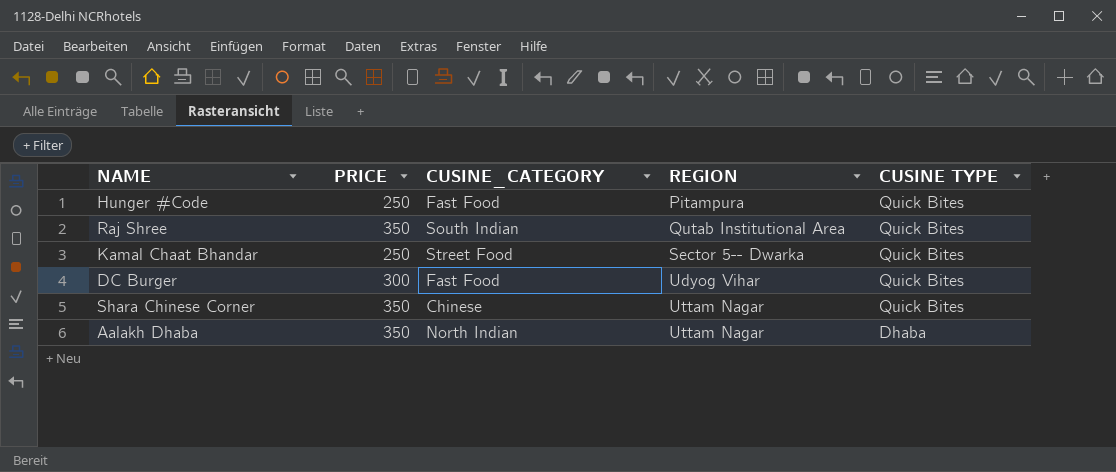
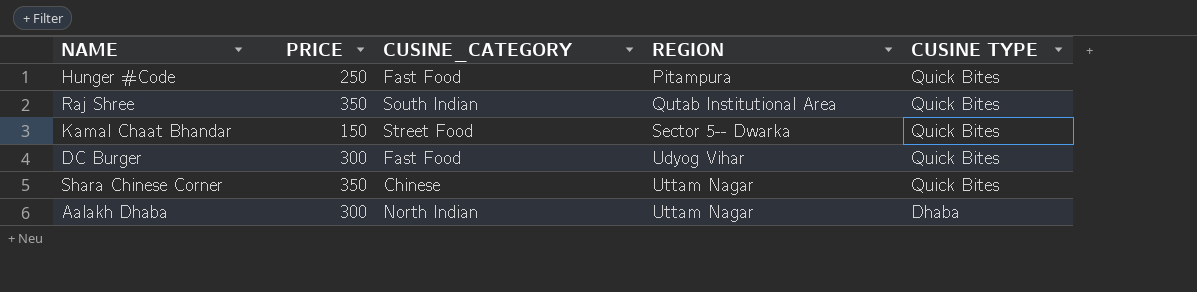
Kamal Chaat Bhandar | PRICE: 250 -> 150
Aalakh Dhaba | PRICE: 350 -> 300

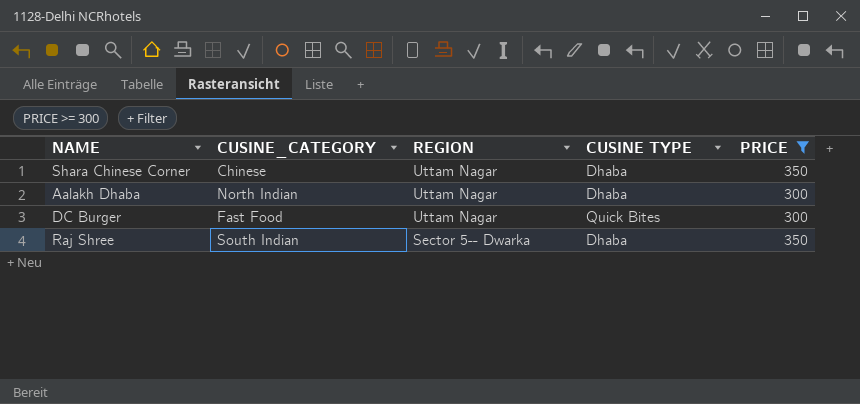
filter: none -> PRICE >= 300
row order: REGION ascending -> REGION descending
column PRICE | position: 2 -> 5
Shara Chinese Corner | CUSINE TYPE: Quick Bites -> Dhaba
DC Burger | REGION: Udyog Vihar -> Uttam Nagar
Raj Shree | REGION: Qutab Institutional Area -> Sector 5-- Dwarka
Raj Shree | CUSINE TYPE: Quick Bites -> Dhaba

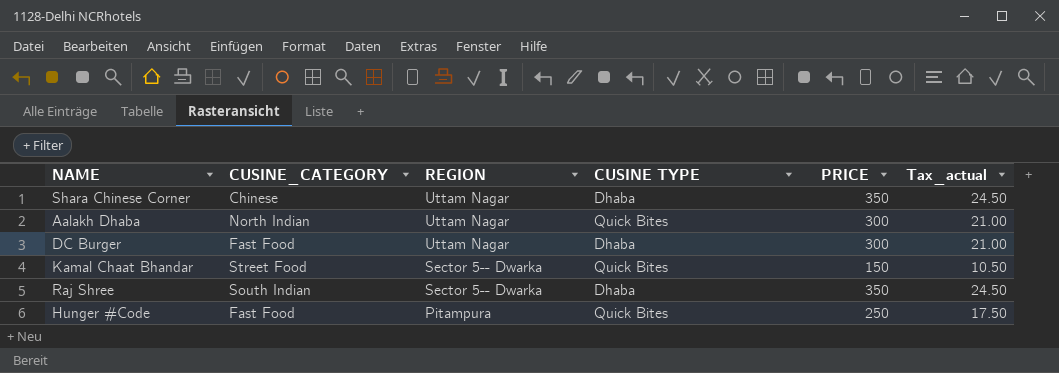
filter: PRICE >= 300 -> none
column Tax_actual | formula: none -> [PRICE] * 0.07
Aalakh Dhaba | CUSINE TYPE: Dhaba -> Quick Bites
DC Burger | CUSINE TYPE: Quick Bites -> Dhaba

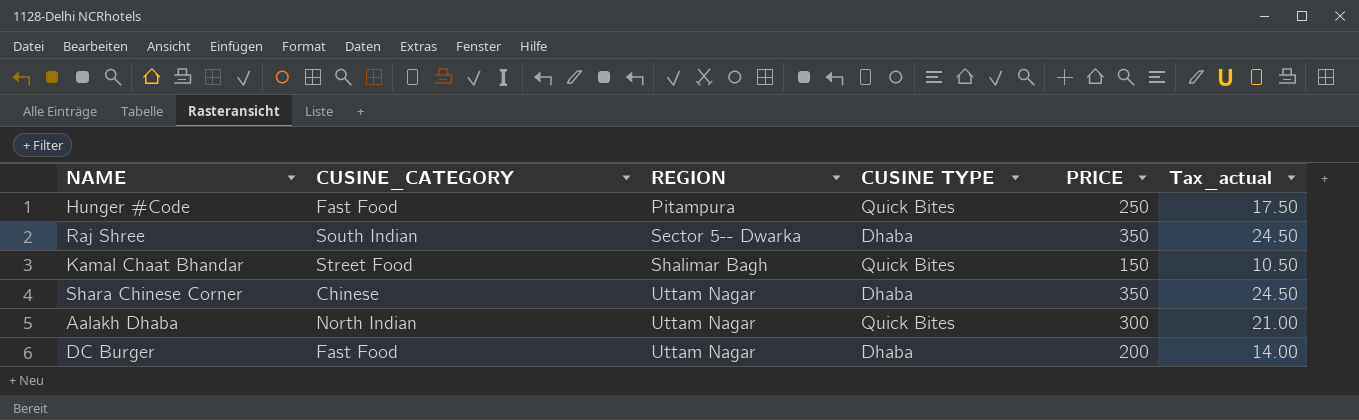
row order: REGION descending -> REGION ascending
Kamal Chaat Bhandar | REGION: Sector 5-- Dwarka -> Shalimar Bagh
DC Burger | PRICE: 300 -> 200
DC Burger | Tax_actual: 21.00 -> 14.00

